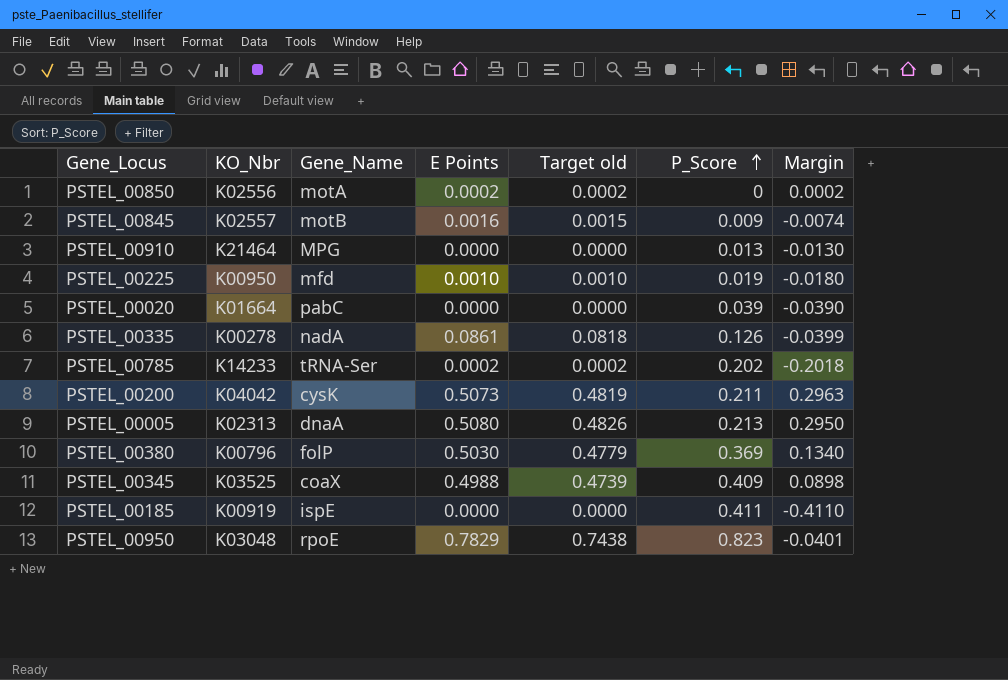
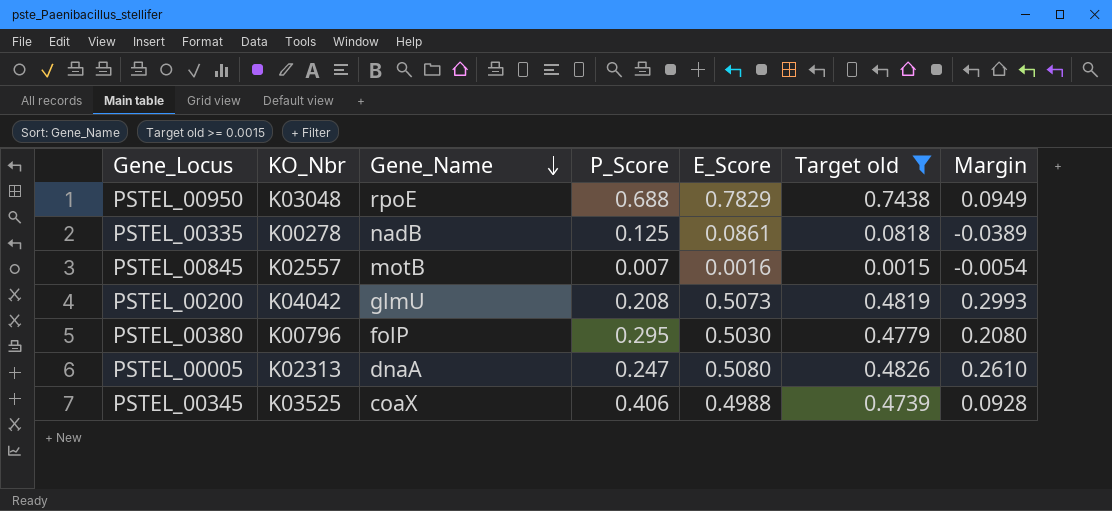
filter: none -> Target old >= 0.0015
row order: P_Score ascending -> Gene_Name descending
column P_Score | position: 6 -> 4
column name: E Points -> E_Score
PSTEL_00950 | P_Score: 0.823 -> 0.688
PSTEL_00950 | Margin: -0.0401 -> 0.0949
PSTEL_00335 | Gene_Name: nadA -> nadB
PSTEL_00335 | P_Score: 0.126 -> 0.125
PSTEL_00335 | Margin: -0.0399 -> -0.0389
PSTEL_00845 | P_Score: 0.009 -> 0.007
PSTEL_00845 | Margin: -0.0074 -> -0.0054
PSTEL_00200 | Gene_Name: cysK -> glmU
PSTEL_00200 | P_Score: 0.211 -> 0.208
PSTEL_00200 | Margin: 0.2963 -> 0.2993
PSTEL_00380 | P_Score: 0.369 -> 0.295
PSTEL_00380 | Margin: 0.1340 -> 0.2080
PSTEL_00005 | P_Score: 0.213 -> 0.247
PSTEL_00005 | Margin: 0.2950 -> 0.2610
PSTEL_00345 | P_Score: 0.409 -> 0.406
PSTEL_00345 | Margin: 0.0898 -> 0.0928

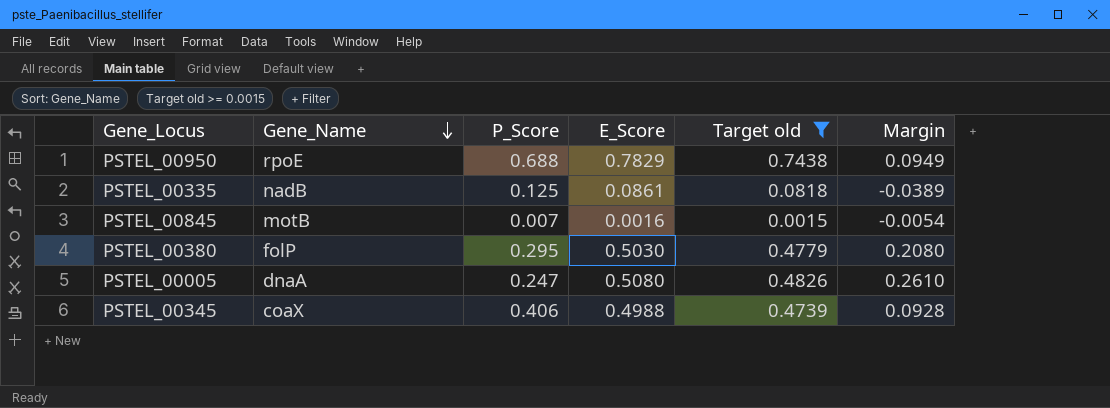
column KO_Nbr | position: 2 -> none
row PSTEL_00200: K04042 | glmU | 0.208 | 0.5073 | 0.4819 | 0.2993 -> none

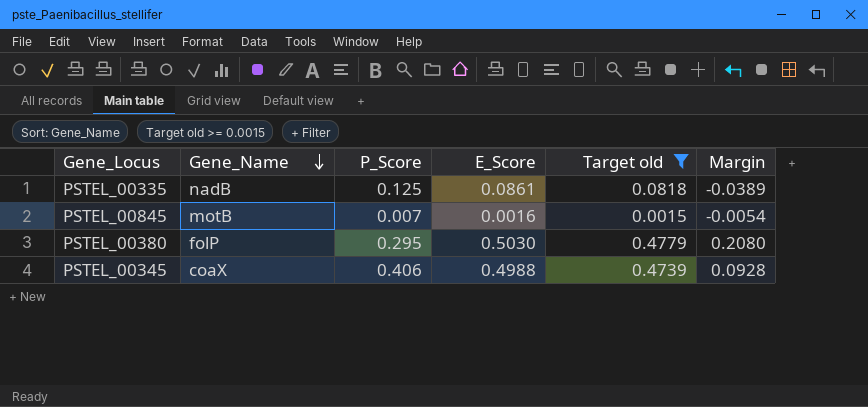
row PSTEL_00950: rpoE | 0.688 | 0.7829 | 0.7438 | 0.0949 -> none
row PSTEL_00005: dnaA | 0.247 | 0.5080 | 0.4826 | 0.2610 -> none

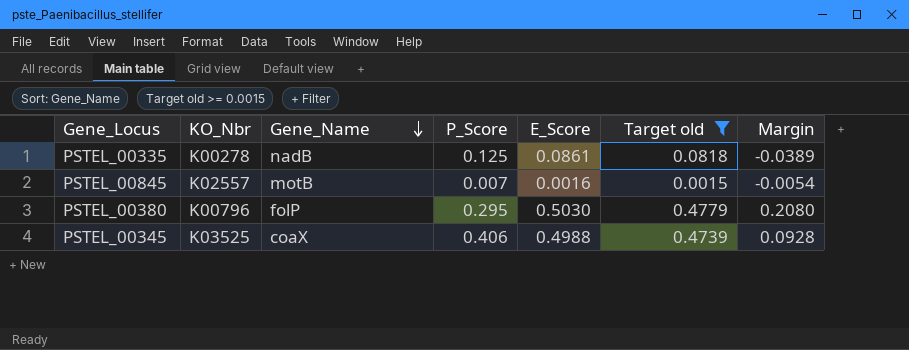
column KO_Nbr | position: none -> 2

